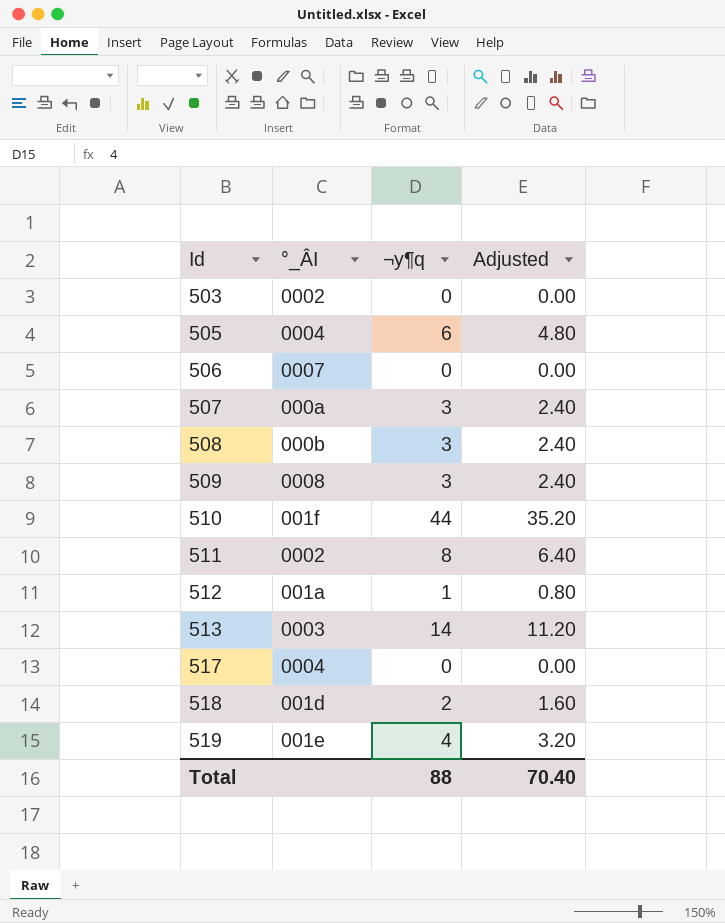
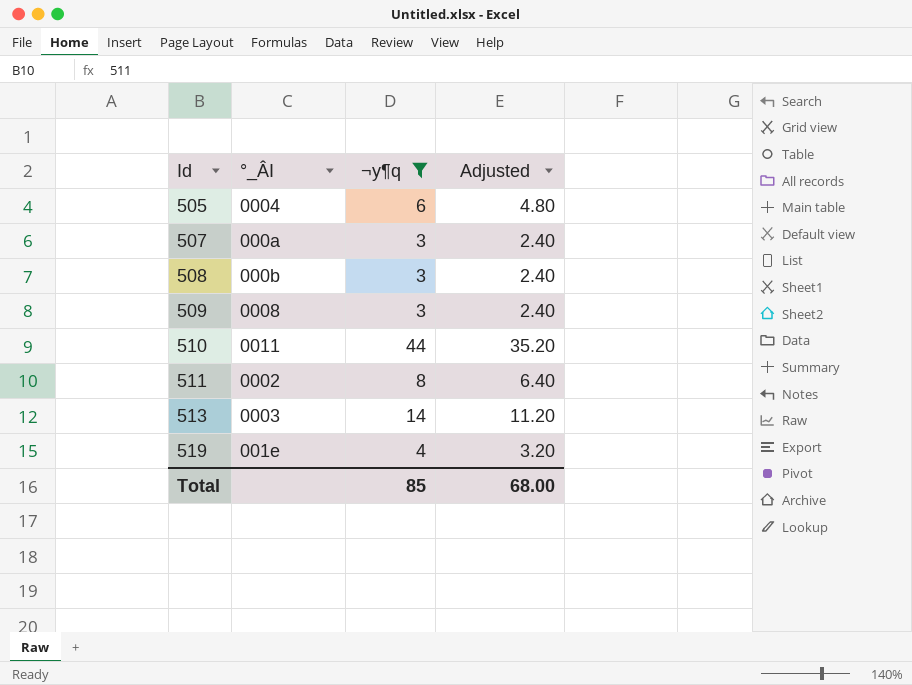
filter: none -> ¬y¶q >= 3
510 | °_ÂI: 001f -> 0011
Total | ¬y¶q: 88 -> 85
Total | Adjusted: 70.40 -> 68.00

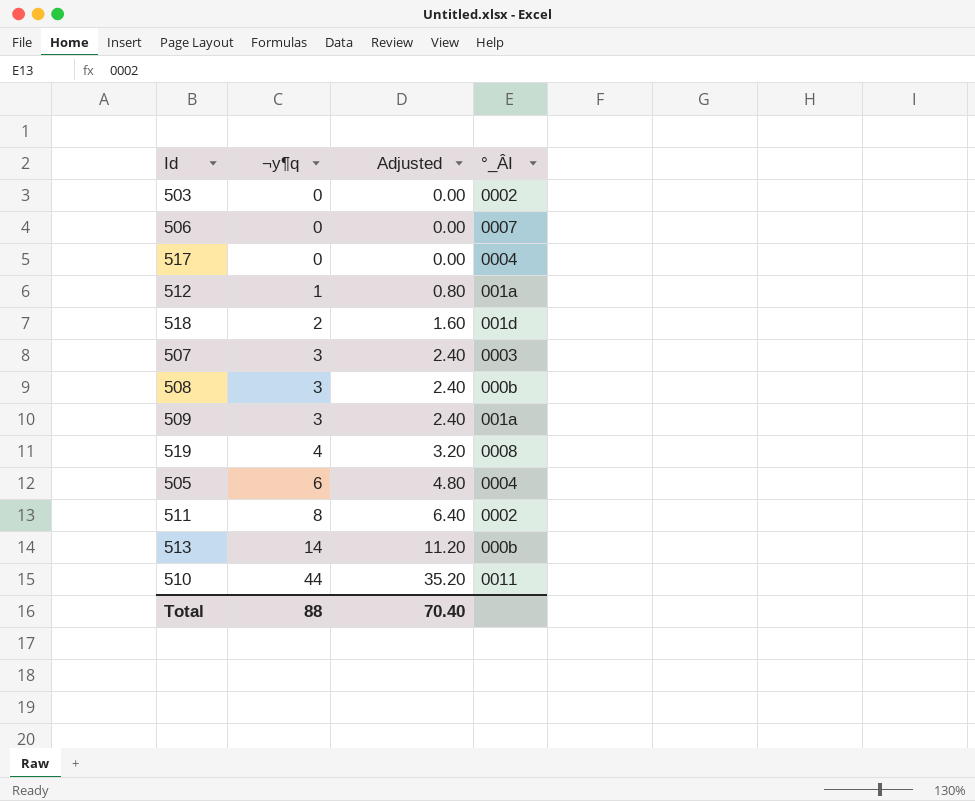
filter: ¬y¶q >= 3 -> none
row order: Id ascending -> ¬y¶q ascending
column °_ÂI | position: 2 -> 4
507 | °_ÂI: 000a -> 0003
509 | °_ÂI: 0008 -> 001a
519 | °_ÂI: 001e -> 0008
513 | °_ÂI: 0003 -> 000b
Total | ¬y¶q: 85 -> 88
Total | Adjusted: 68.00 -> 70.40

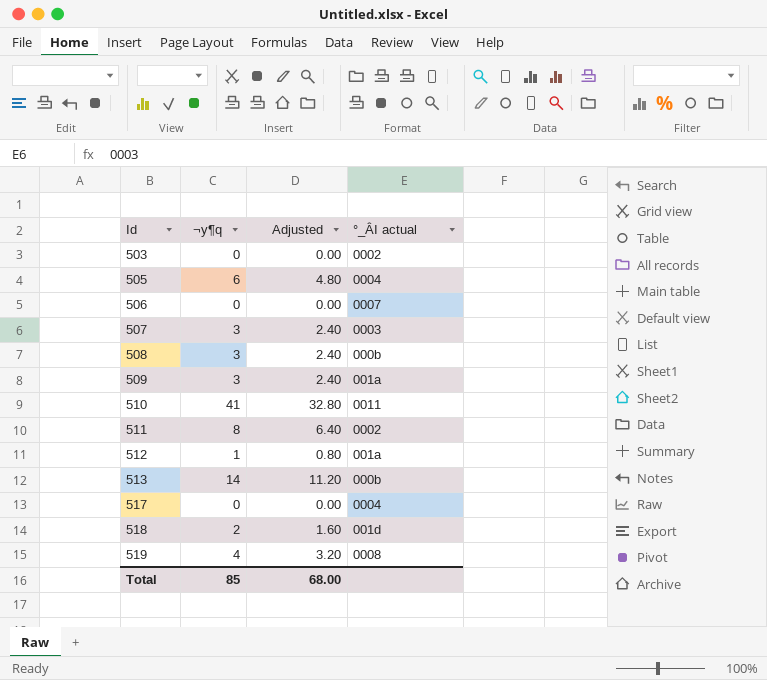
row order: ¬y¶q ascending -> Id ascending
column name: °_ÂI -> °_ÂI actual
510 | ¬y¶q: 44 -> 41
510 | Adjusted: 35.20 -> 32.80
Total | ¬y¶q: 88 -> 85
Total | Adjusted: 70.40 -> 68.00

